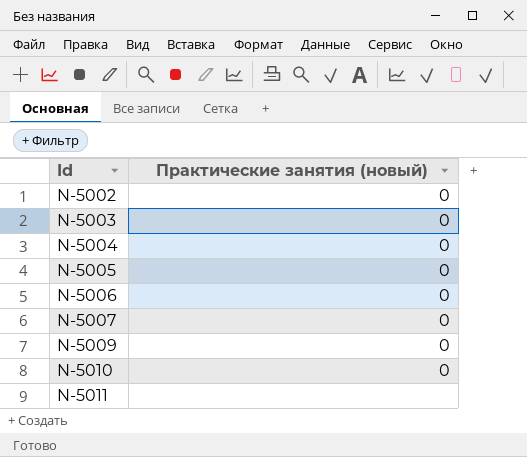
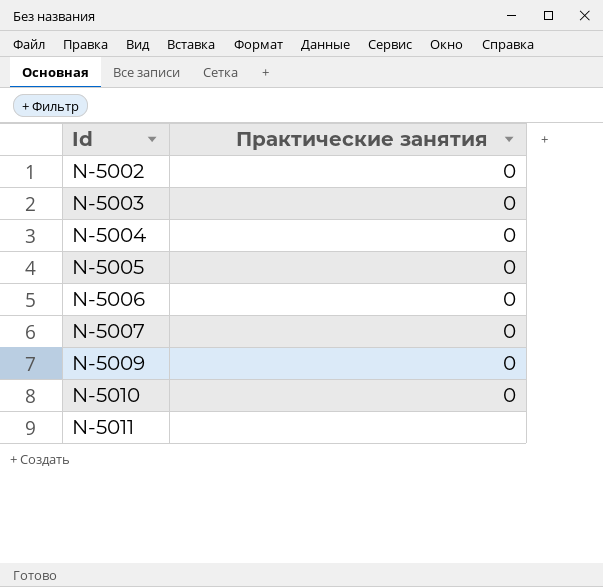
column name: Практические занятия (новый) -> Практические занятия

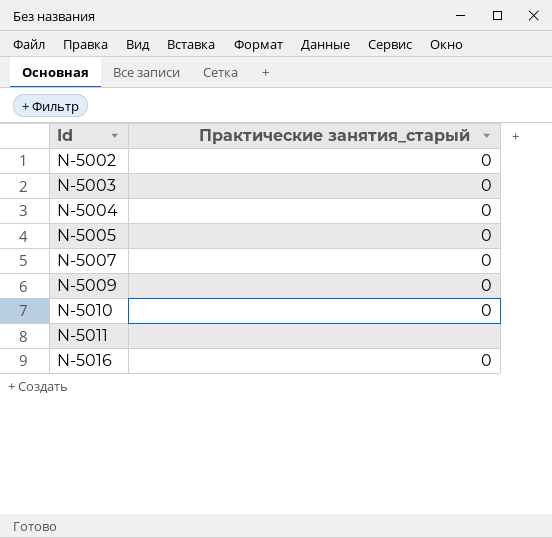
column name: Практические занятия -> Практические занятия_старый
row N-5006: 0 -> none
row N-5016: none -> 0

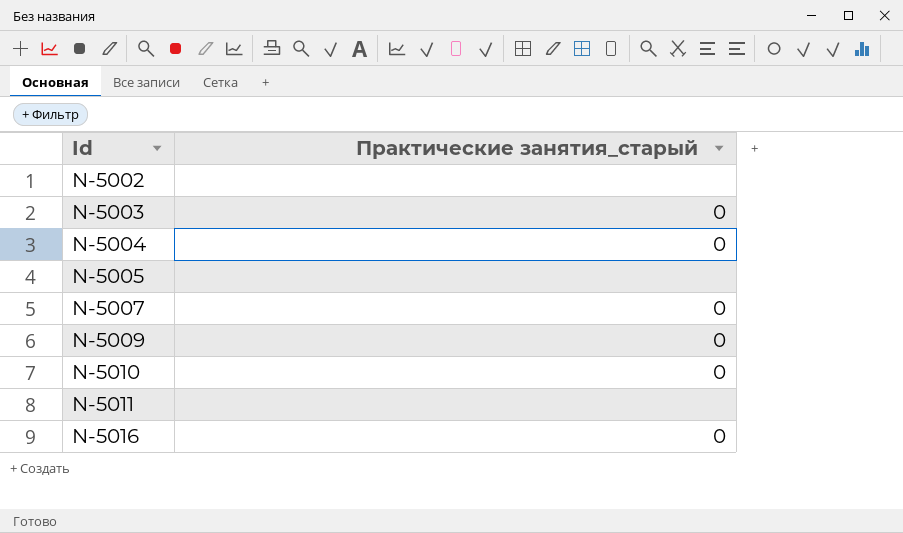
N-5002 | Практические занятия_старый: 0 -> none
N-5005 | Практические занятия_старый: 0 -> none

